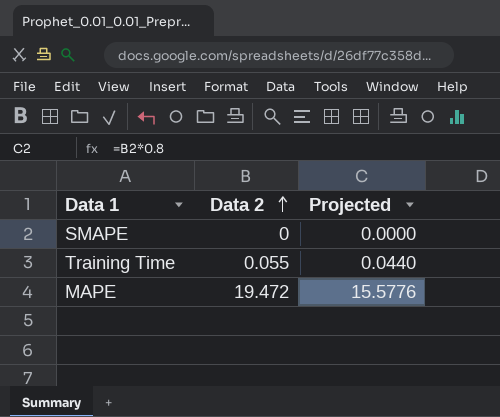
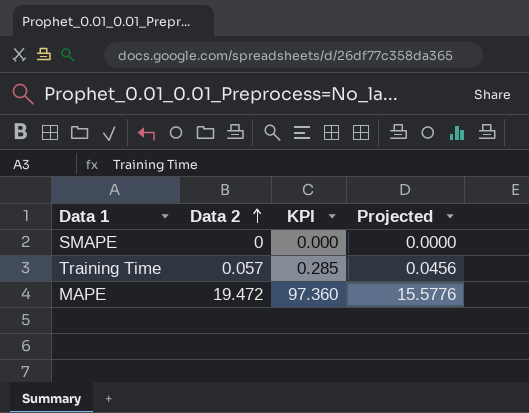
column KPI | formula: none -> [Data 2] * 5
Training Time | Data 2: 0.055 -> 0.057
Training Time | Projected: 0.0440 -> 0.0456

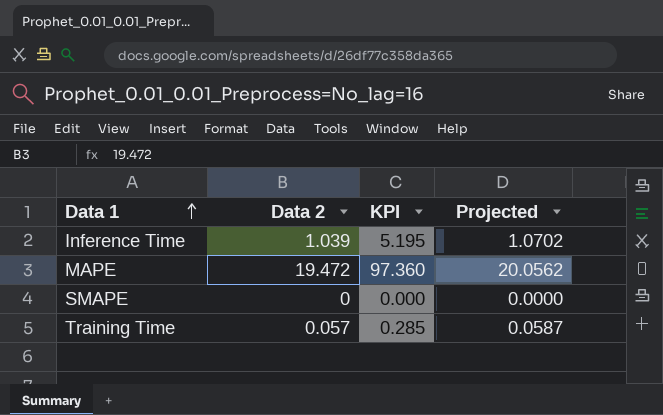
row order: Data 2 ascending -> Data 1 ascending
column Projected | formula: [Data 2] * 0.8 -> [Data 2] * 1.03
row Inference Time: none -> 1.039 | 5.195 | 1.0702

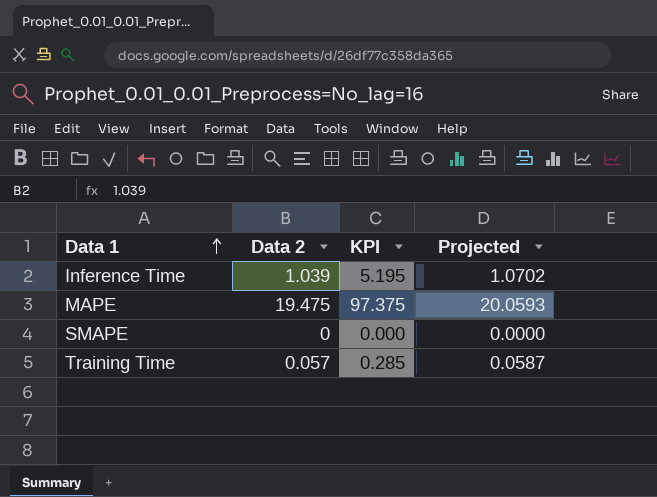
MAPE | Data 2: 19.472 -> 19.475
MAPE | KPI: 97.360 -> 97.375
MAPE | Projected: 20.0562 -> 20.0593

